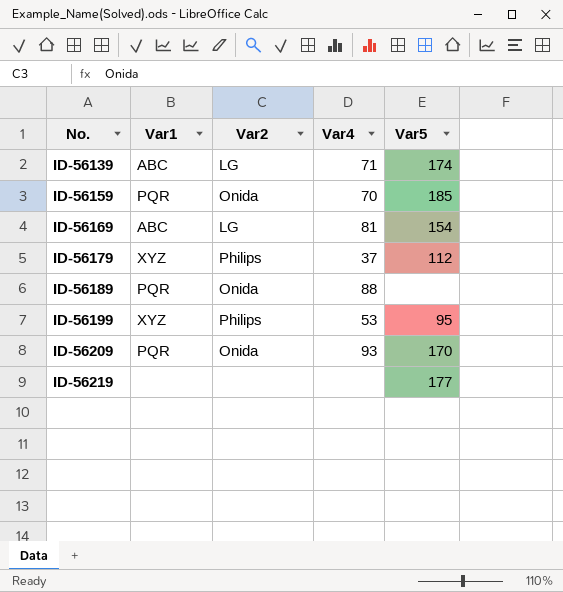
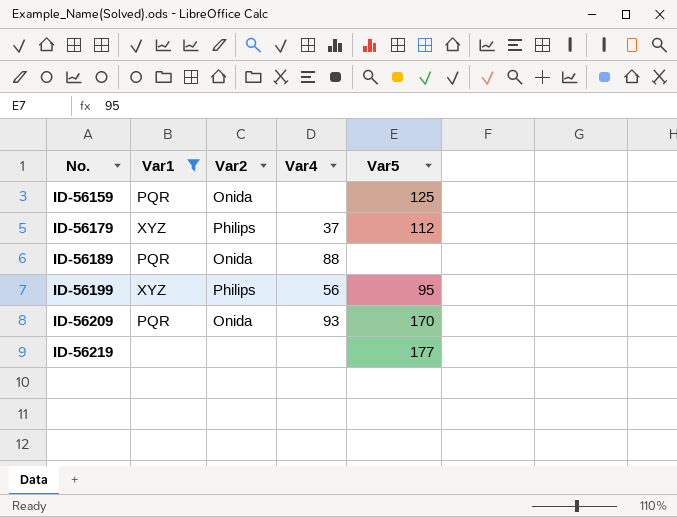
filter: none -> Var1 != ABC
ID-56159 | Var4: 70 -> none
ID-56159 | Var5: 185 -> 125
ID-56199 | Var4: 53 -> 56

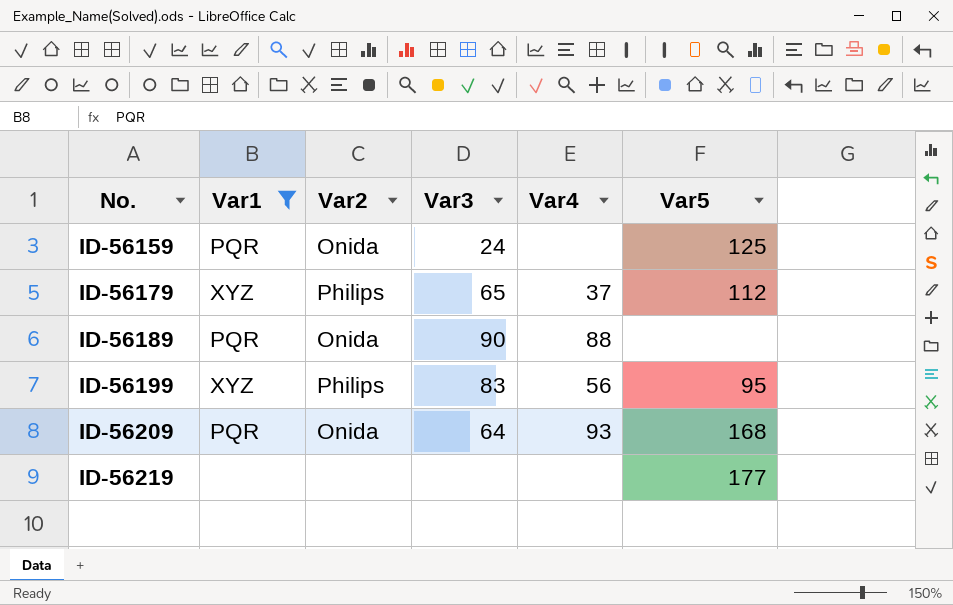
column Var3 | position: none -> 4
ID-56209 | Var5: 170 -> 168

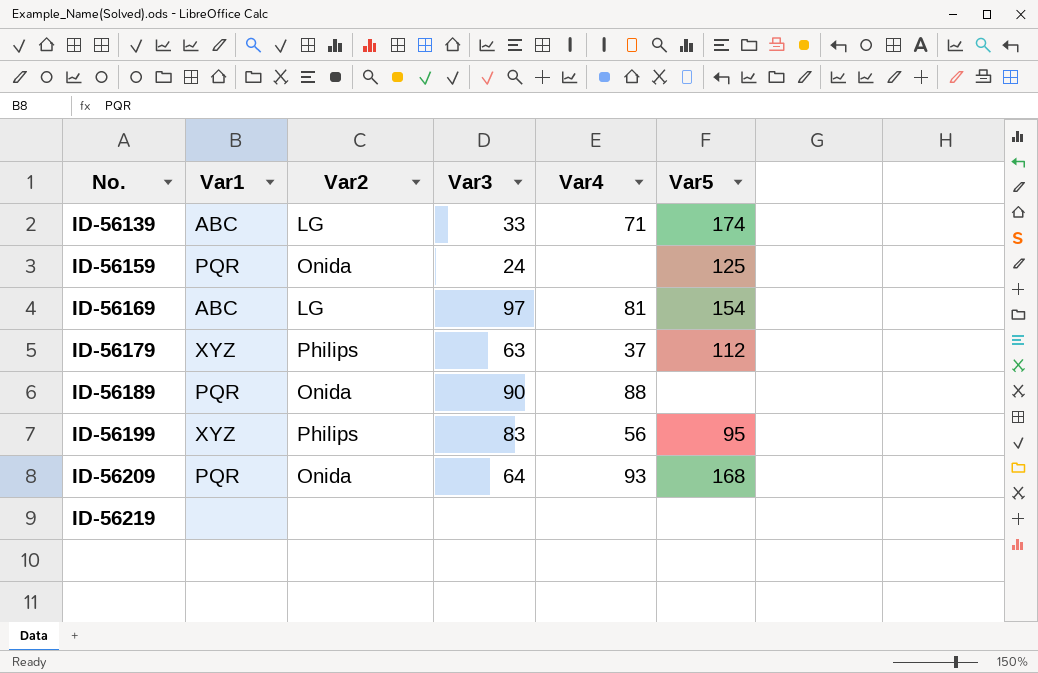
filter: Var1 != ABC -> none
ID-56179 | Var3: 65 -> 63
ID-56219 | Var5: 177 -> none

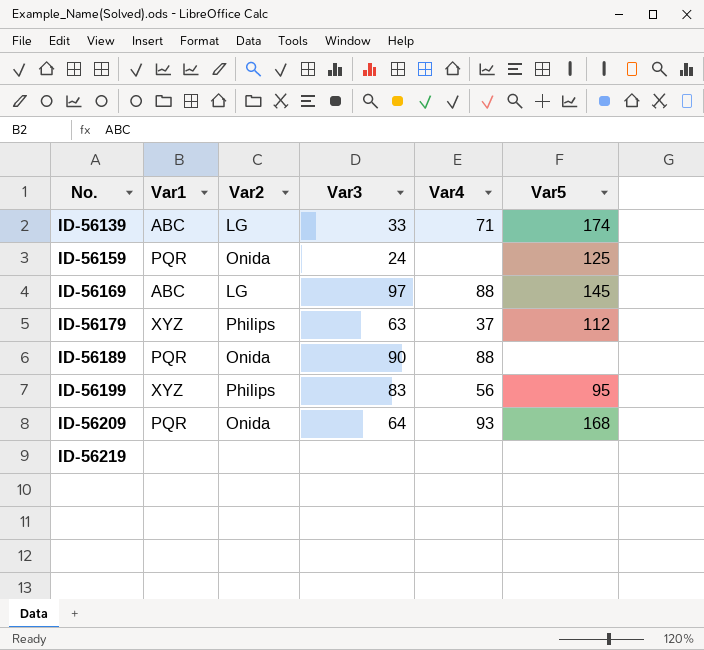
ID-56169 | Var4: 81 -> 88
ID-56169 | Var5: 154 -> 145

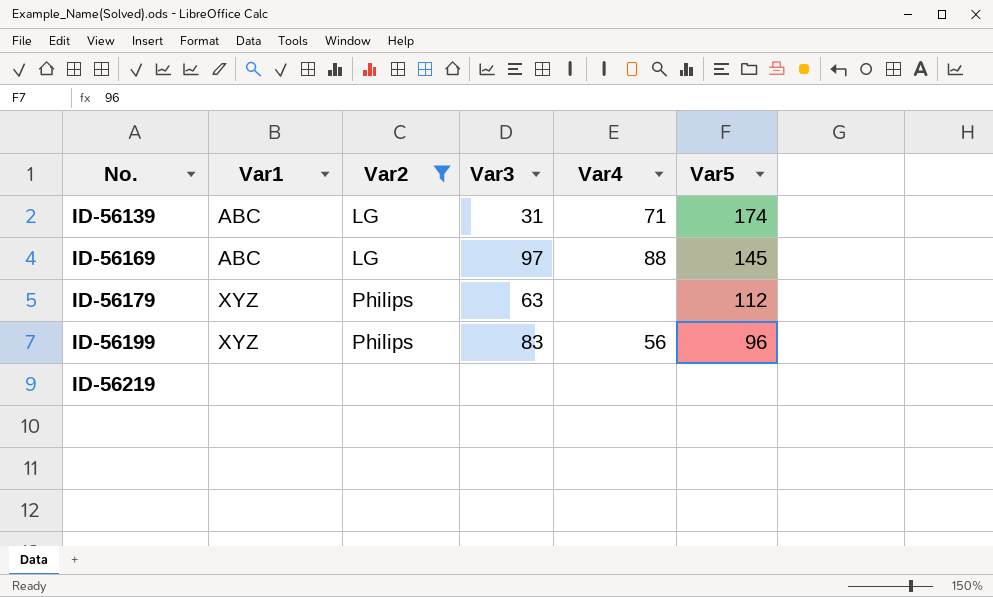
filter: none -> Var2 != Onida
ID-56139 | Var3: 33 -> 31
ID-56179 | Var4: 37 -> none
ID-56199 | Var5: 95 -> 96

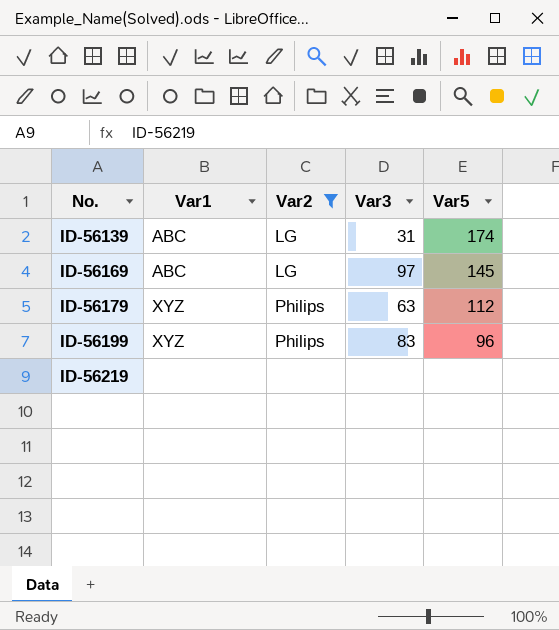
column Var4 | position: 5 -> none

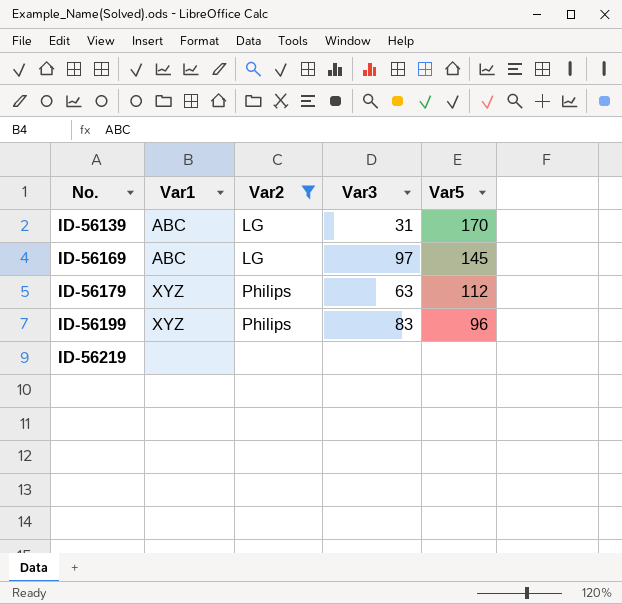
ID-56139 | Var5: 174 -> 170

